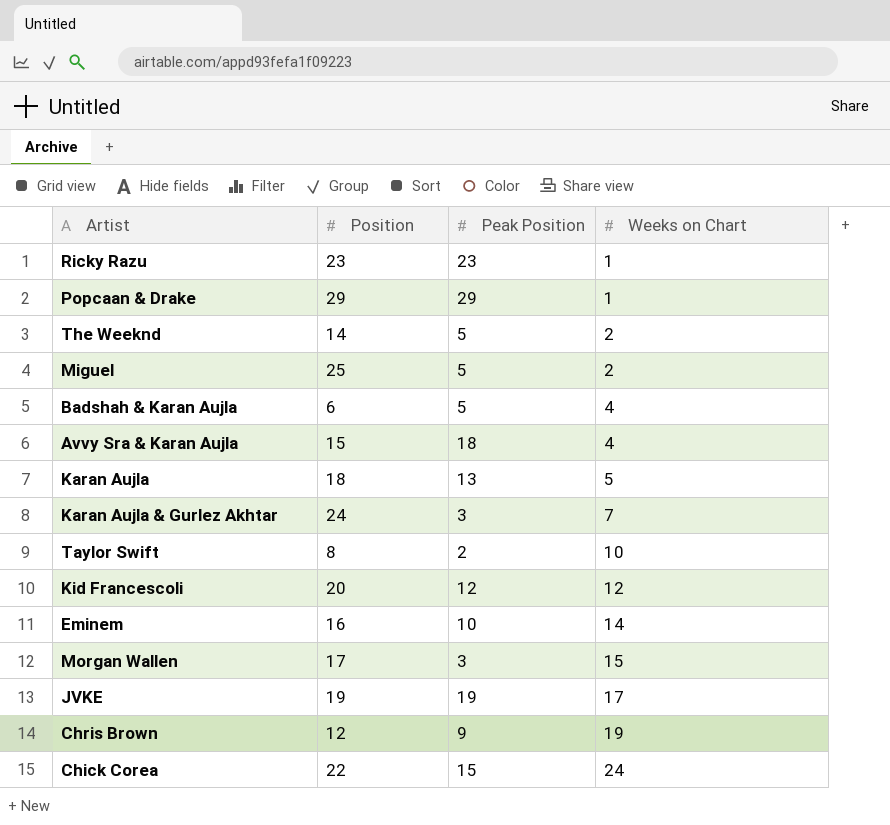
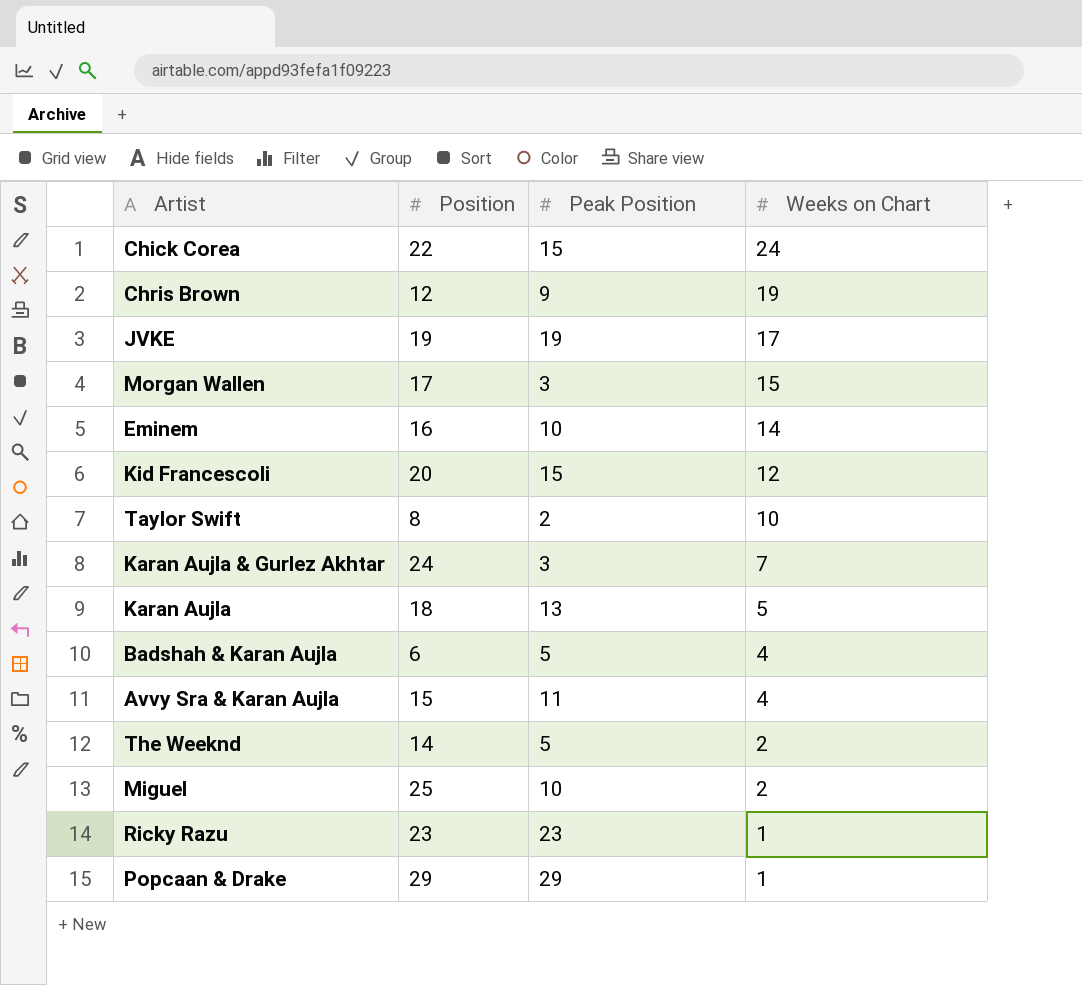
row order: Weeks on Chart ascending -> Weeks on Chart descending
Kid Francescoli | Peak Position: 12 -> 15
Avvy Sra & Karan Aujla | Peak Position: 18 -> 11
Miguel | Peak Position: 5 -> 10

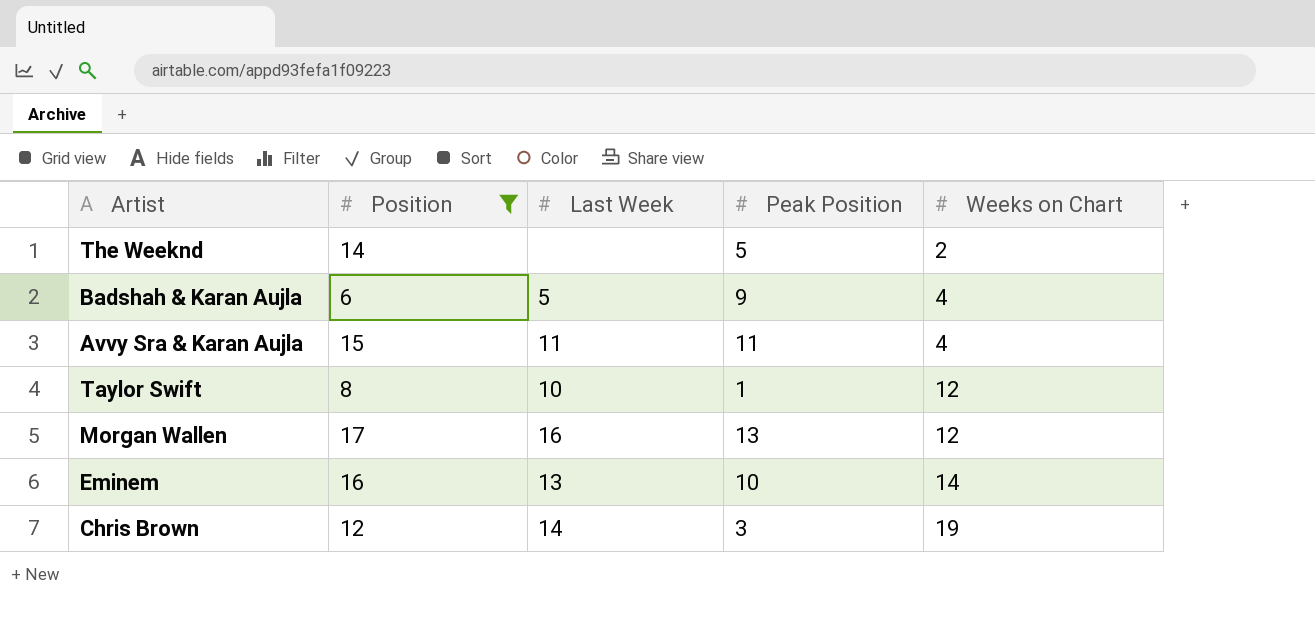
filter: none -> Position <= 17
row order: Weeks on Chart descending -> Weeks on Chart ascending
column Last Week | position: none -> 3
Badshah & Karan Aujla | Peak Position: 5 -> 9
Taylor Swift | Peak Position: 2 -> 1
Taylor Swift | Weeks on Chart: 10 -> 12
Morgan Wallen | Peak Position: 3 -> 13
Morgan Wallen | Weeks on Chart: 15 -> 12
Chris Brown | Peak Position: 9 -> 3

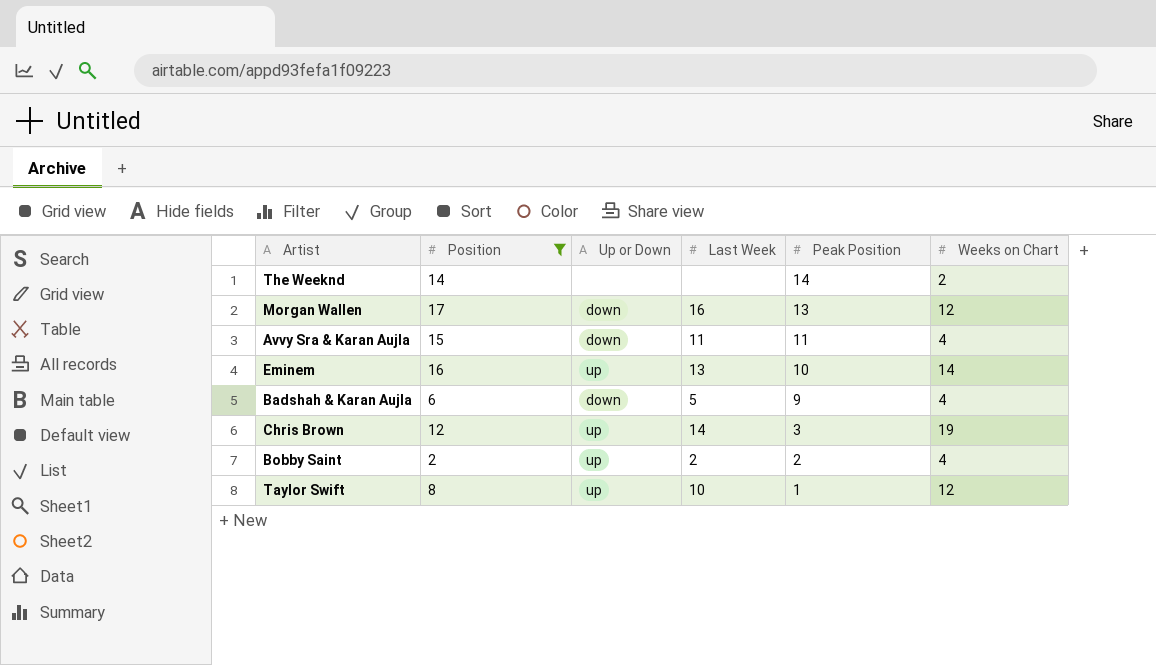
row order: Weeks on Chart ascending -> Peak Position descending
column Up or Down | position: none -> 3
The Weeknd | Peak Position: 5 -> 14
row Bobby Saint: none -> 2 | up | 2 | 2 | 4

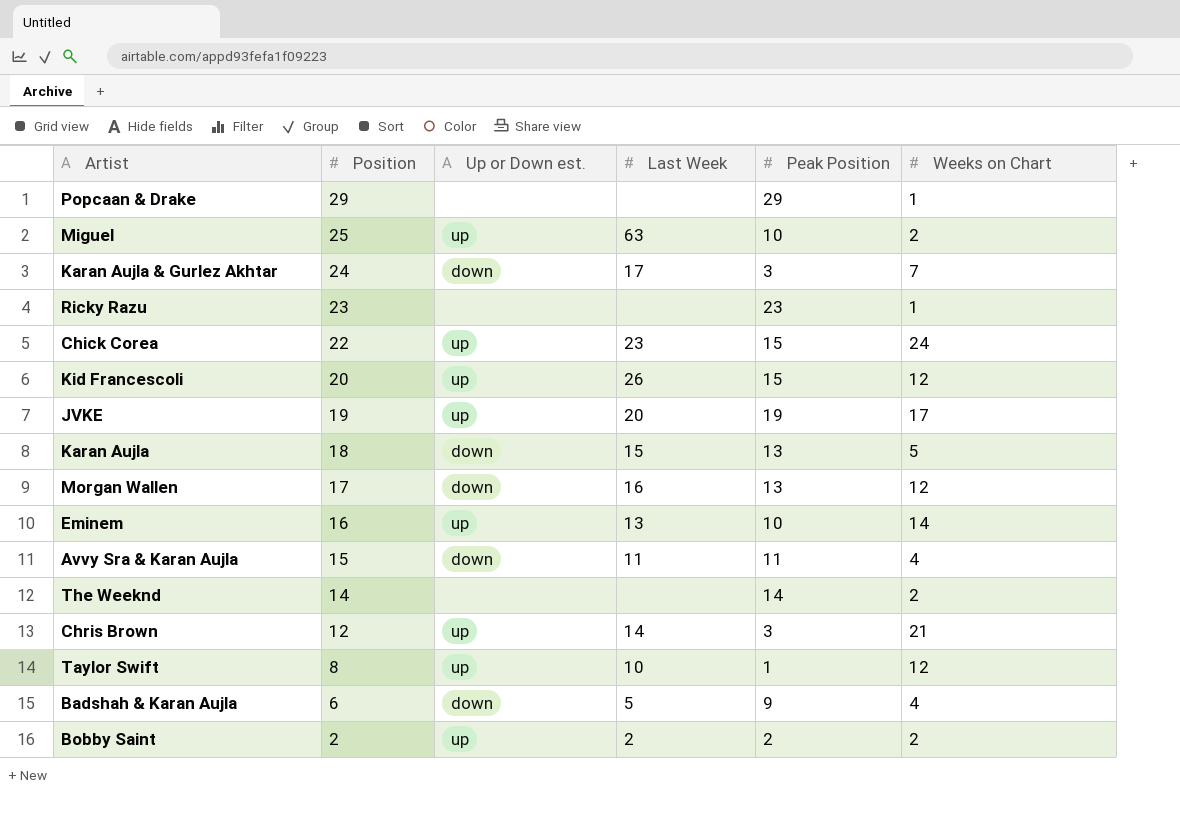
filter: Position <= 17 -> none
row order: Peak Position descending -> Position descending
column name: Up or Down -> Up or Down est.
Chris Brown | Weeks on Chart: 19 -> 21
Bobby Saint | Weeks on Chart: 4 -> 2

